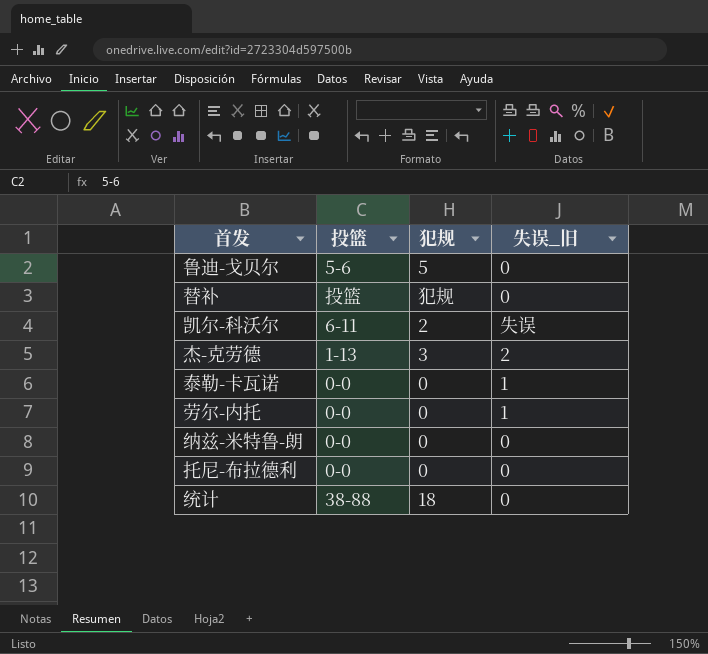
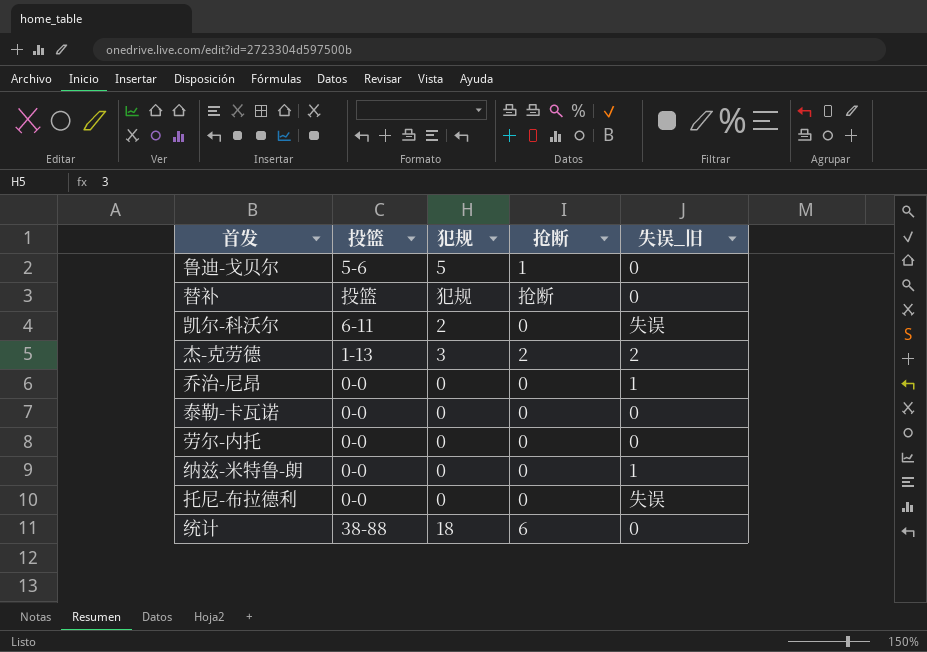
column 抢断 | position: none -> 4
row 乔治-尼昂: none -> 0-0 | 0 | 0 | 1
泰勒-卡瓦诺 | 失误_旧: 1 -> 0
劳尔-内托 | 失误_旧: 1 -> 0
纳兹-米特鲁-朗 | 失误_旧: 0 -> 1
托尼-布拉德利 | 失误_旧: 0 -> 失误

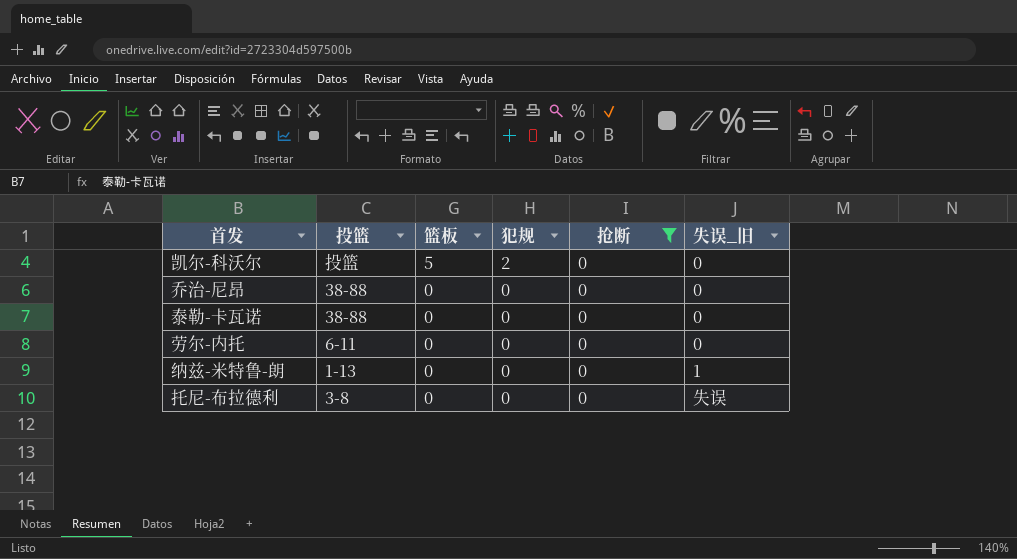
filter: none -> 抢断 = 0
column 篮板 | position: none -> 3
凯尔-科沃尔 | 投篮: 6-11 -> 投篮
凯尔-科沃尔 | 失误_旧: 失误 -> 0
乔治-尼昂 | 投篮: 0-0 -> 38-88
乔治-尼昂 | 失误_旧: 1 -> 0
泰勒-卡瓦诺 | 投篮: 0-0 -> 38-88
劳尔-内托 | 投篮: 0-0 -> 6-11
纳兹-米特鲁-朗 | 投篮: 0-0 -> 1-13
托尼-布拉德利 | 投篮: 0-0 -> 3-8

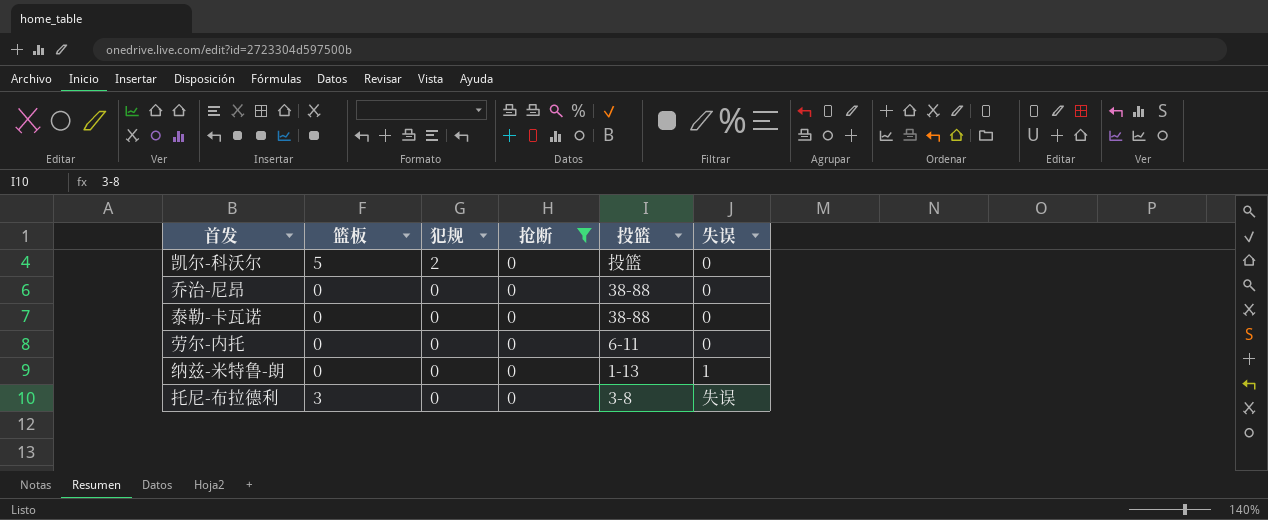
column 投篮 | position: 2 -> 5
column name: 失误_旧 -> 失误
托尼-布拉德利 | 篮板: 0 -> 3

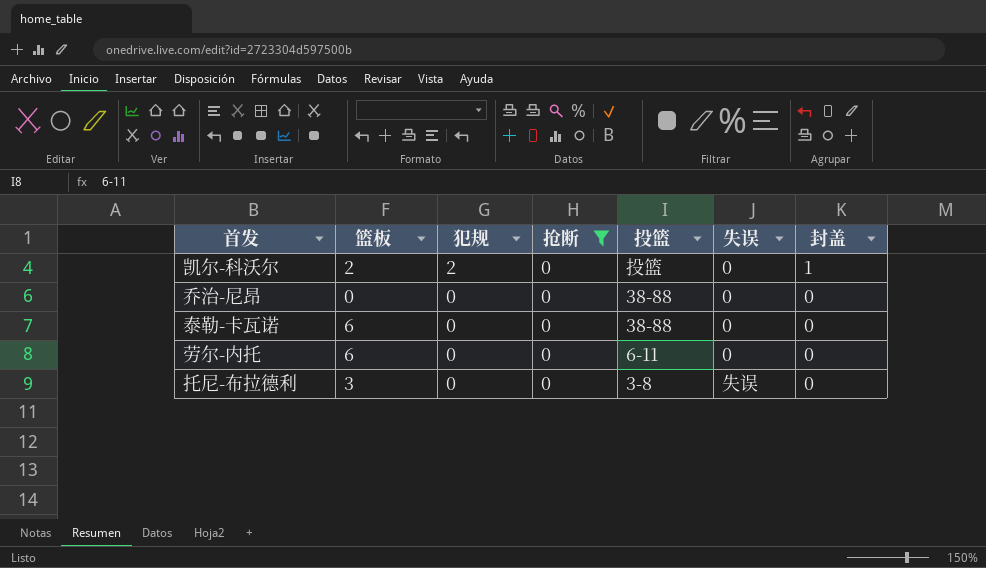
column 封盖 | position: none -> 7
row 纳兹-米特鲁-朗: 0 | 0 | 0 | 1-13 | 1 -> none
凯尔-科沃尔 | 篮板: 5 -> 2
泰勒-卡瓦诺 | 篮板: 0 -> 6
劳尔-内托 | 篮板: 0 -> 6

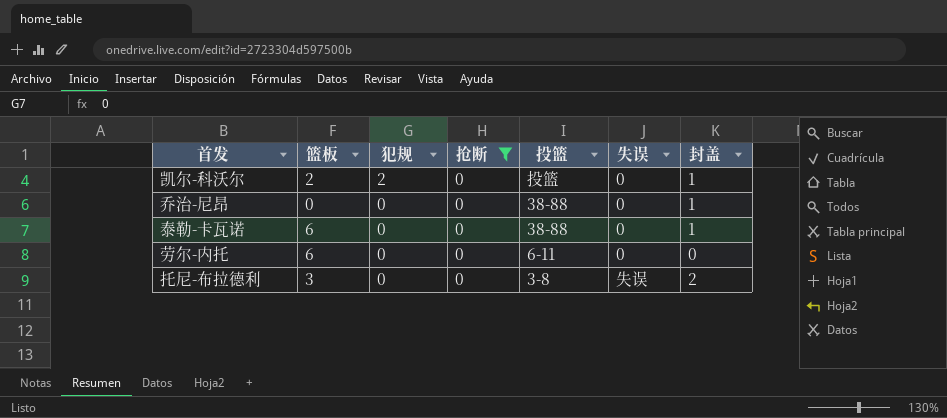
乔治-尼昂 | 封盖: 0 -> 1
泰勒-卡瓦诺 | 封盖: 0 -> 1
托尼-布拉德利 | 封盖: 0 -> 2

